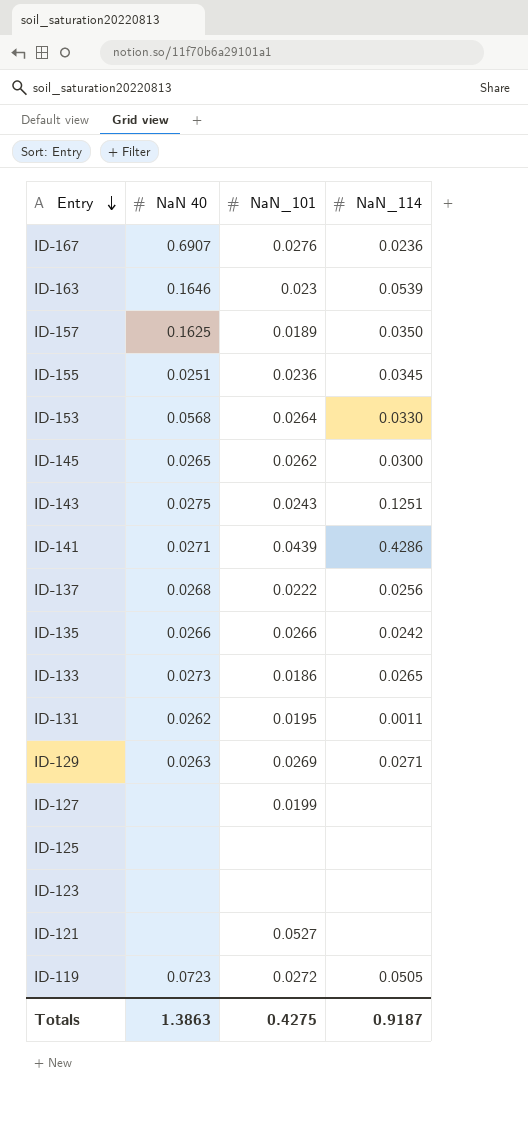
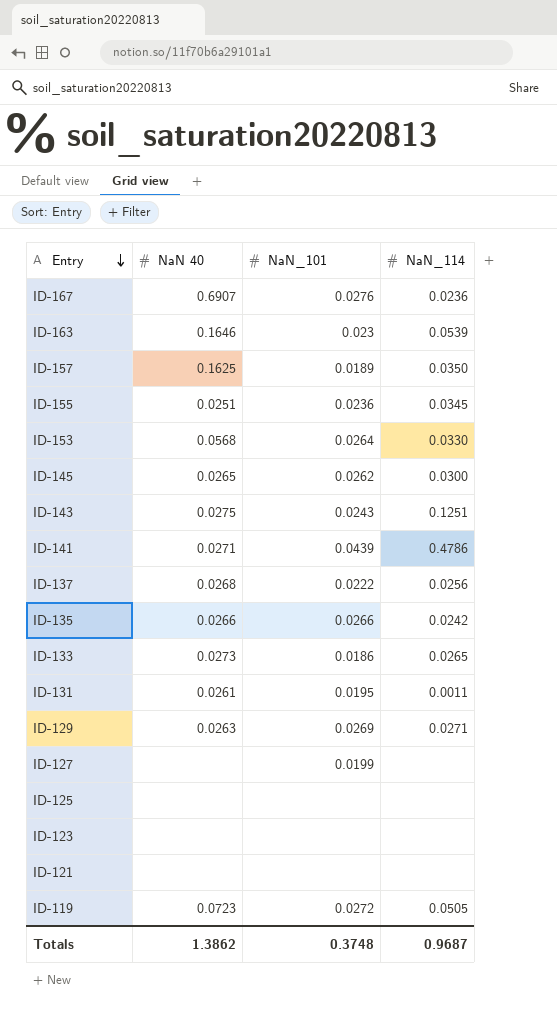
ID-141 | NaN_114: 0.4286 -> 0.4786
ID-131 | NaN 40: 0.0262 -> 0.0261
ID-121 | NaN_101: 0.0527 -> none
Totals | NaN 40: 1.3863 -> 1.3862
Totals | NaN_101: 0.4275 -> 0.3748
Totals | NaN_114: 0.9187 -> 0.9687

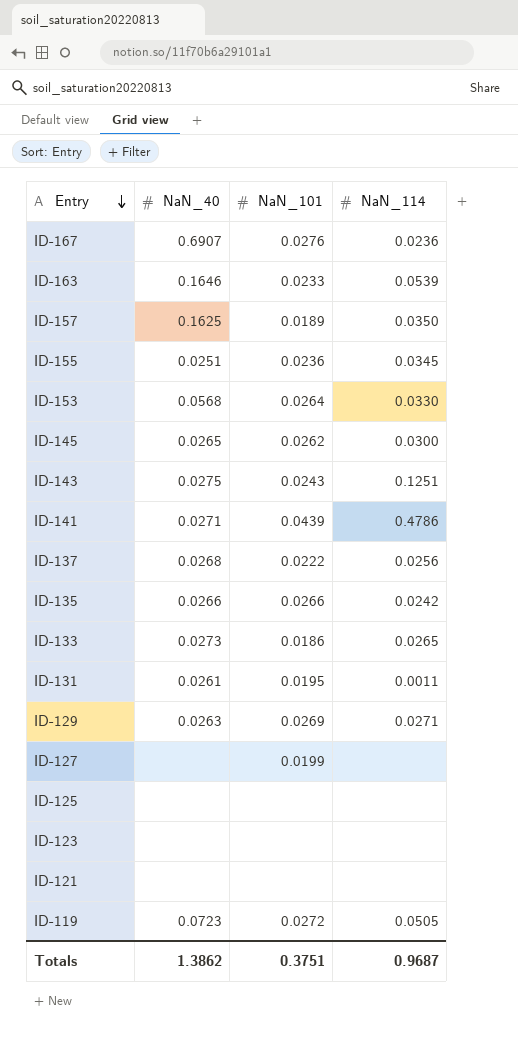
column name: NaN 40 -> NaN_40
ID-163 | NaN_101: 0.023 -> 0.0233
Totals | NaN_101: 0.3748 -> 0.3751

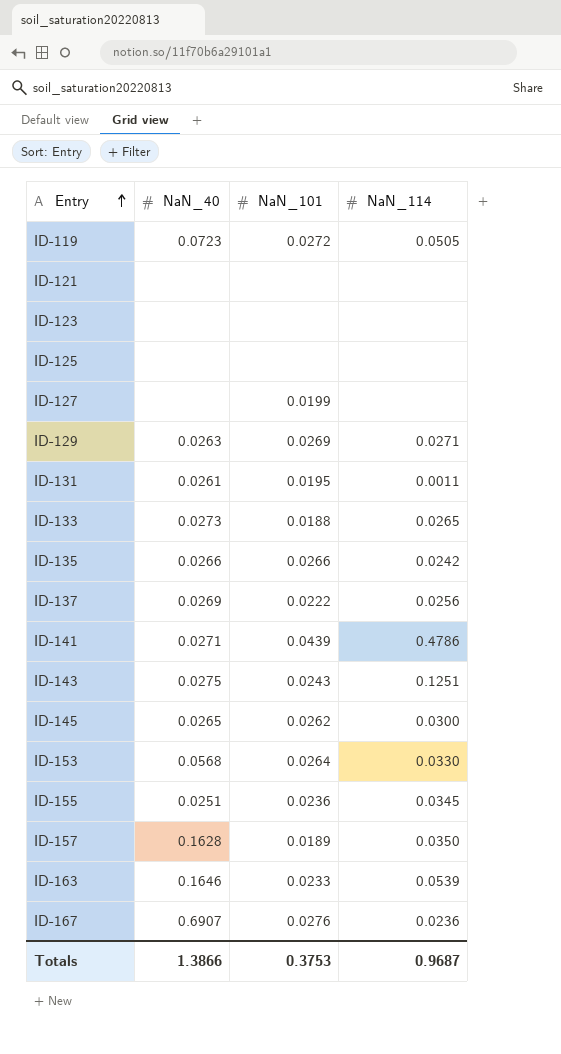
row order: Entry descending -> Entry ascending
ID-133 | NaN_101: 0.0186 -> 0.0188
ID-137 | NaN_40: 0.0268 -> 0.0269
ID-157 | NaN_40: 0.1625 -> 0.1628
Totals | NaN_40: 1.3862 -> 1.3866
Totals | NaN_101: 0.3751 -> 0.3753

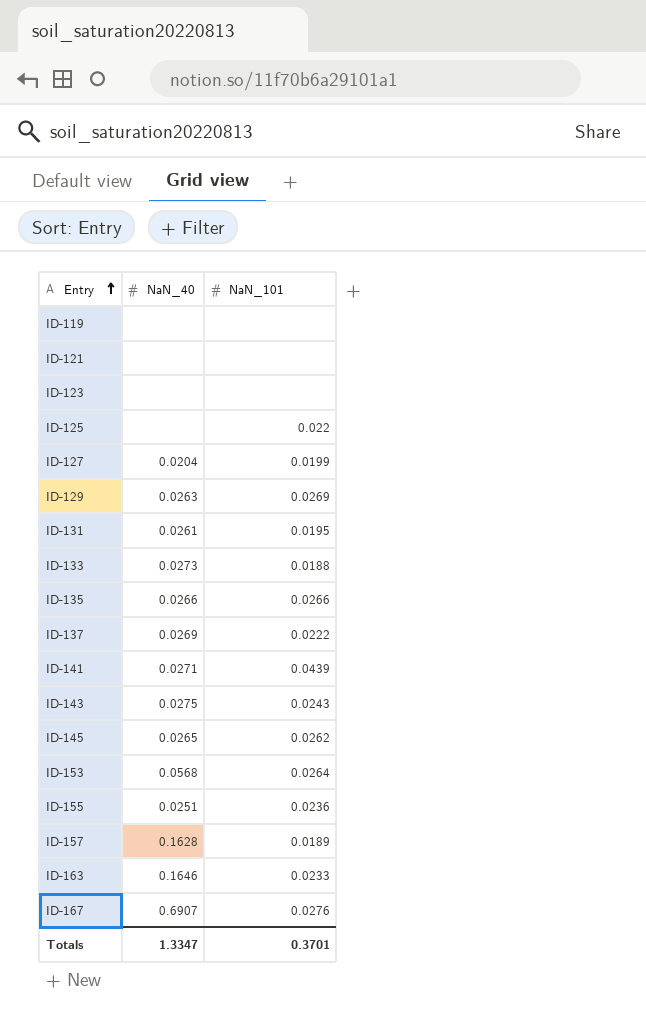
column NaN_114 | position: 4 -> none
ID-119 | NaN_40: 0.0723 -> none
ID-119 | NaN_101: 0.0272 -> none
ID-125 | NaN_101: none -> 0.022
ID-127 | NaN_40: none -> 0.0204
Totals | NaN_40: 1.3866 -> 1.3347
Totals | NaN_101: 0.3753 -> 0.3701

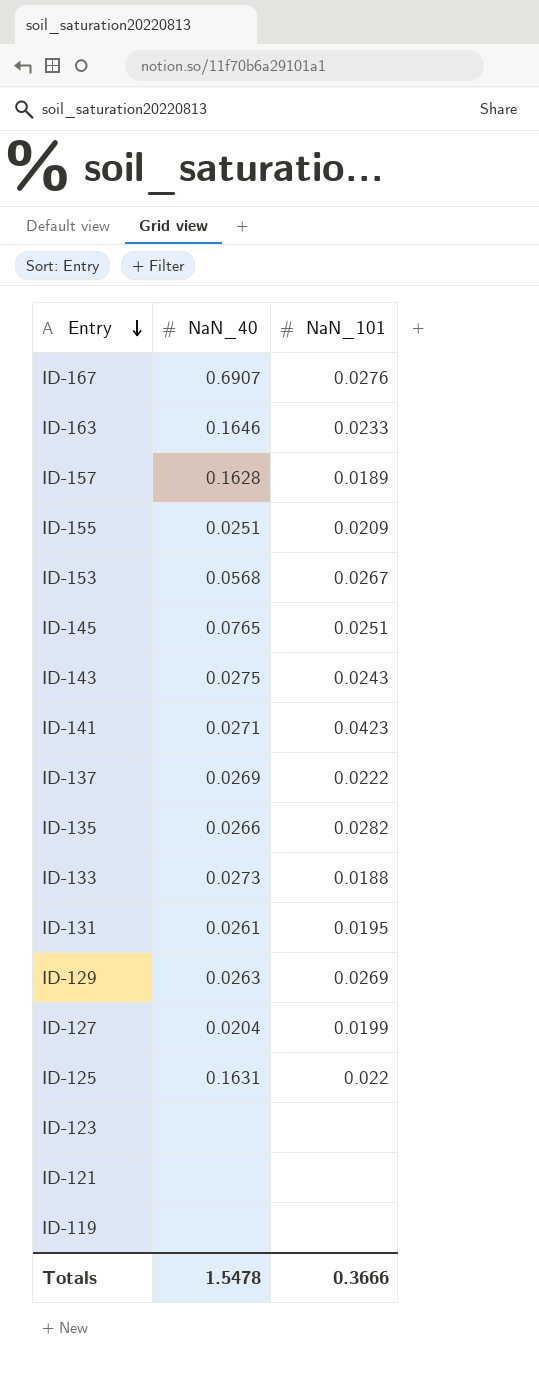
row order: Entry ascending -> Entry descending
ID-155 | NaN_101: 0.0236 -> 0.0209
ID-153 | NaN_101: 0.0264 -> 0.0267
ID-145 | NaN_40: 0.0265 -> 0.0765
ID-145 | NaN_101: 0.0262 -> 0.0251
ID-141 | NaN_101: 0.0439 -> 0.0423
ID-135 | NaN_101: 0.0266 -> 0.0282
ID-125 | NaN_40: none -> 0.1631
Totals | NaN_40: 1.3347 -> 1.5478
Totals | NaN_101: 0.3701 -> 0.3666

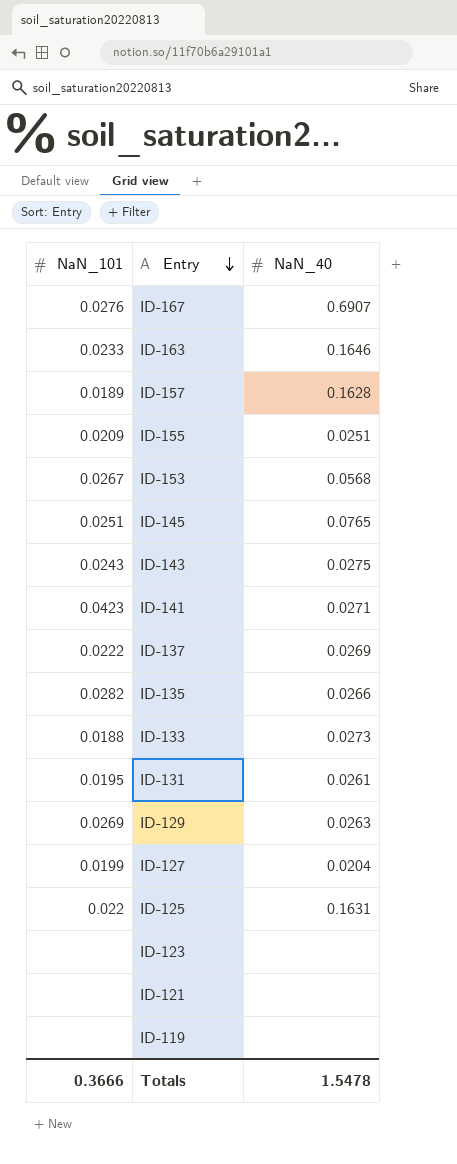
column NaN_101 | position: 3 -> 1

